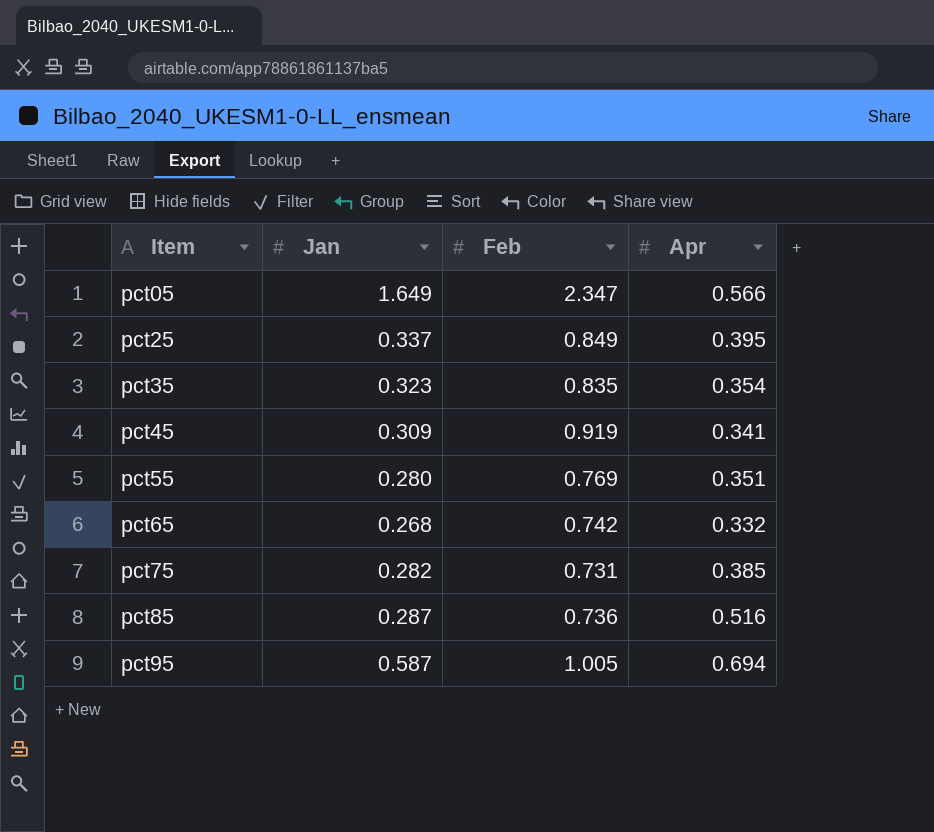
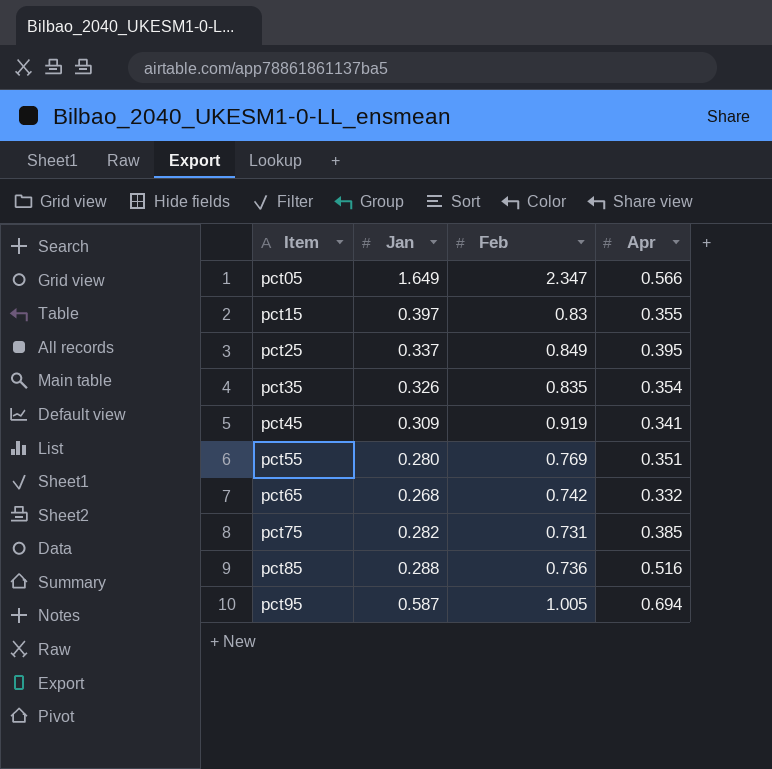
row pct15: none -> 0.397 | 0.83 | 0.355
pct35 | Jan: 0.323 -> 0.326
pct85 | Jan: 0.287 -> 0.288

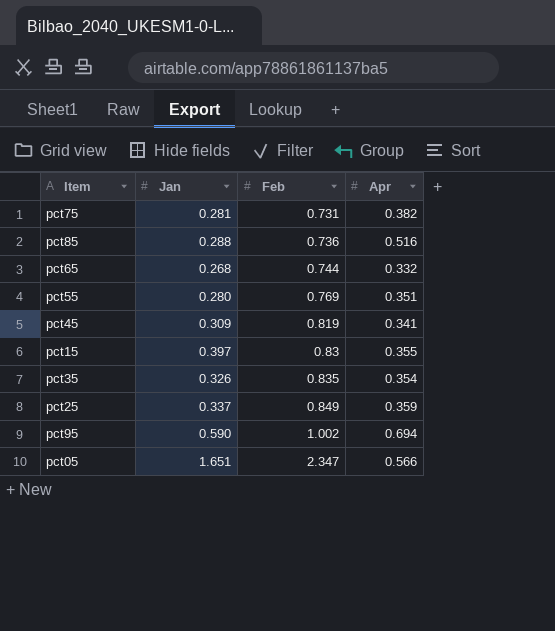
row order: Item ascending -> Feb ascending
pct75 | Jan: 0.282 -> 0.281
pct75 | Apr: 0.385 -> 0.382
pct65 | Feb: 0.742 -> 0.744
pct45 | Feb: 0.919 -> 0.819
pct25 | Apr: 0.395 -> 0.359
pct95 | Jan: 0.587 -> 0.590
pct95 | Feb: 1.005 -> 1.002
pct05 | Jan: 1.649 -> 1.651

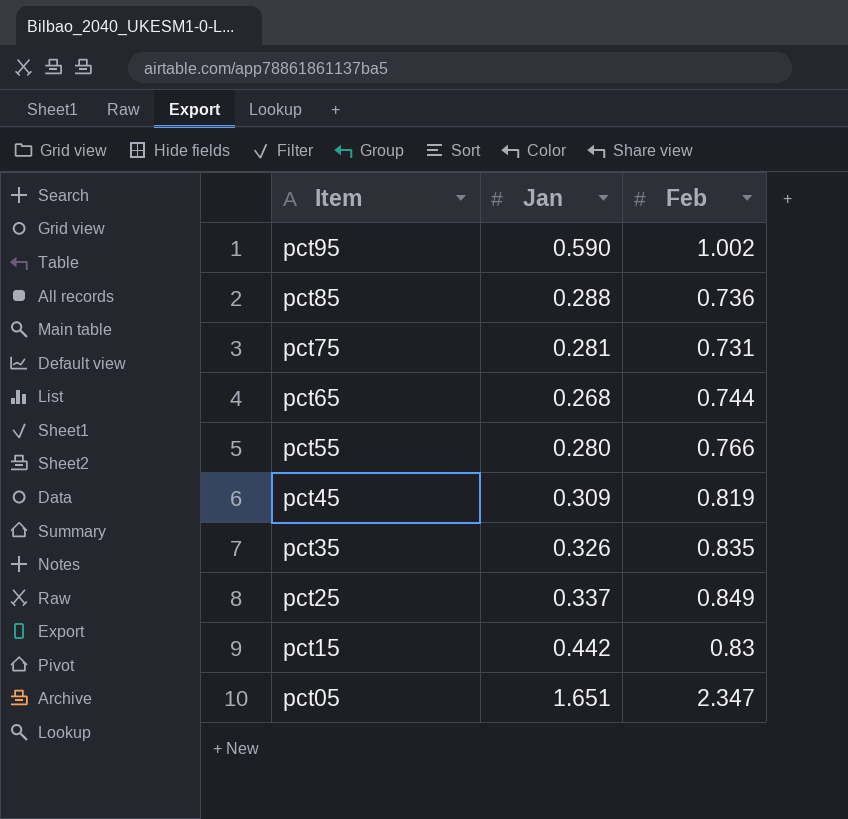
row order: Feb ascending -> Item descending
column Apr | position: 4 -> none
pct55 | Feb: 0.769 -> 0.766
pct15 | Jan: 0.397 -> 0.442

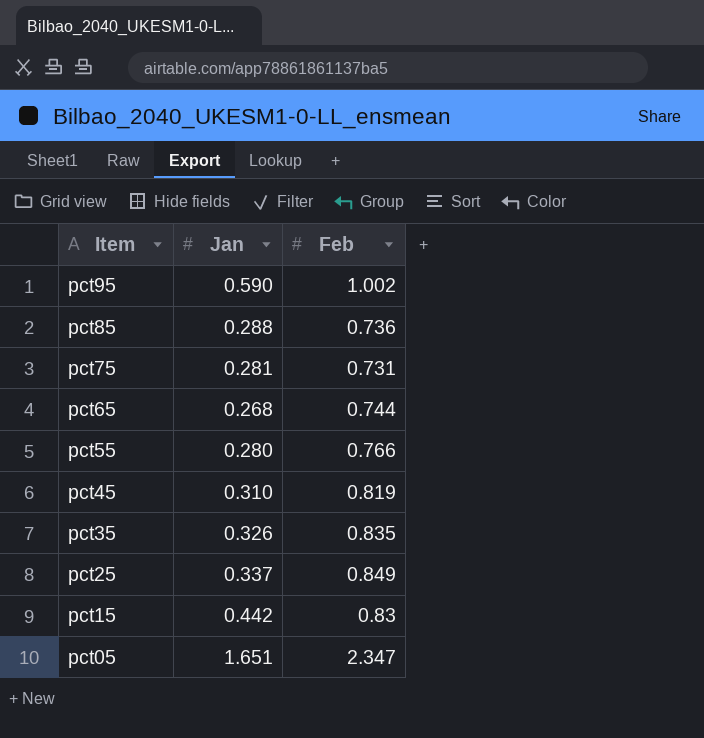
pct45 | Jan: 0.309 -> 0.310

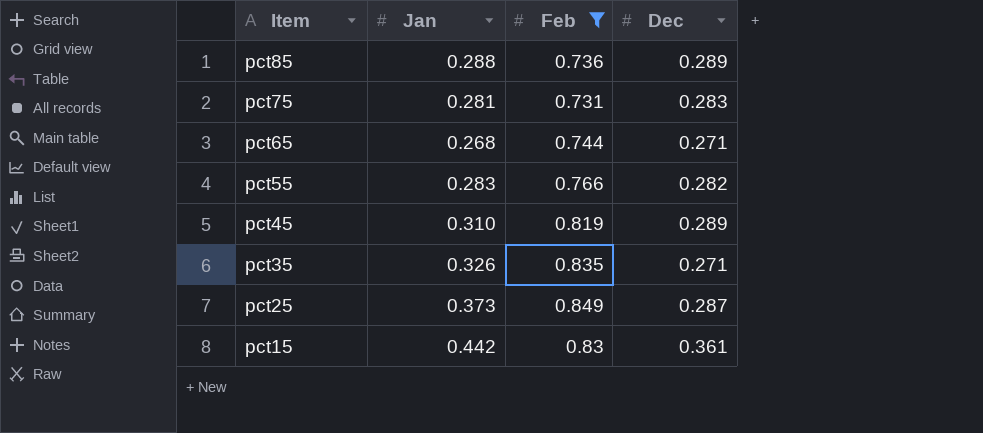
filter: none -> Feb <= 0.849
column Dec | position: none -> 4
pct55 | Jan: 0.280 -> 0.283
pct25 | Jan: 0.337 -> 0.373

